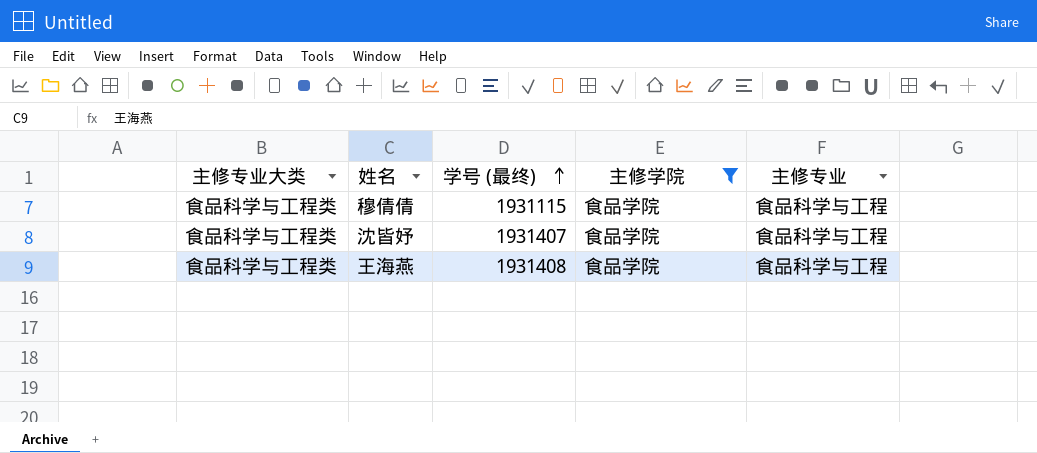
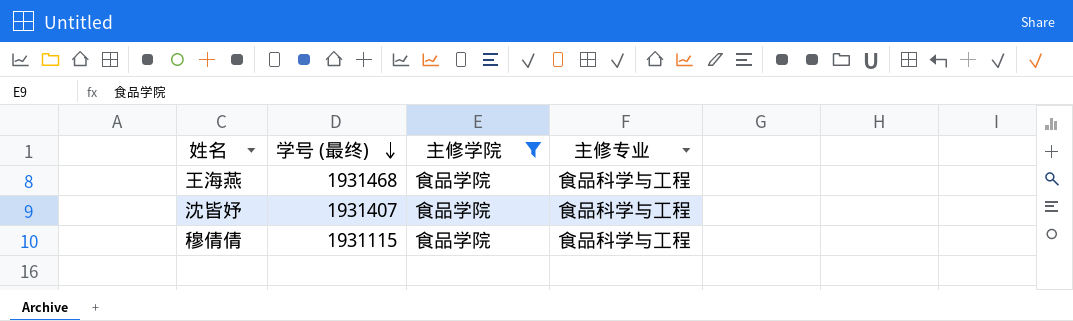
row order: 学号 (最终) ascending -> 学号 (最终) descending
column 主修专业大类 | position: 1 -> none
王海燕 | 学号 (最终): 1931408 -> 1931468

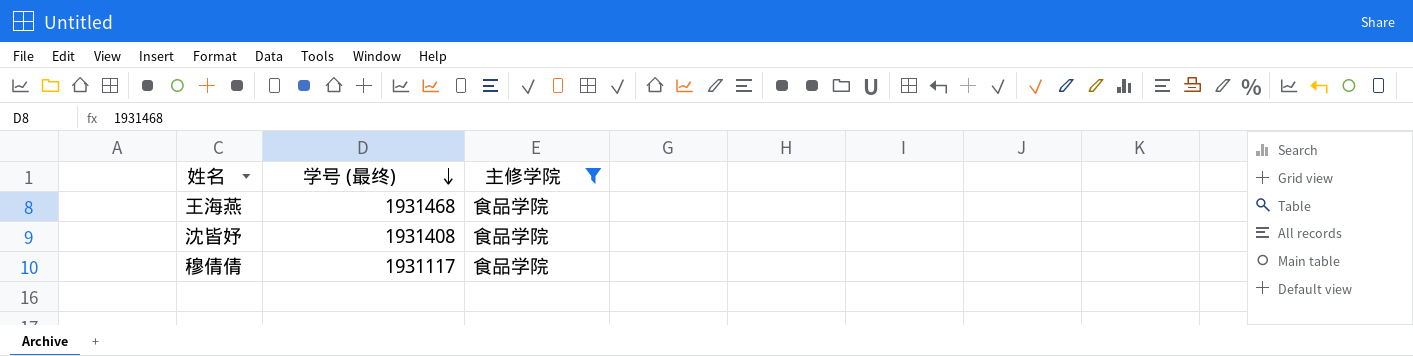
column 主修专业 | position: 4 -> none
沈皆妤 | 学号 (最终): 1931407 -> 1931408
穆倩倩 | 学号 (最终): 1931115 -> 1931117

